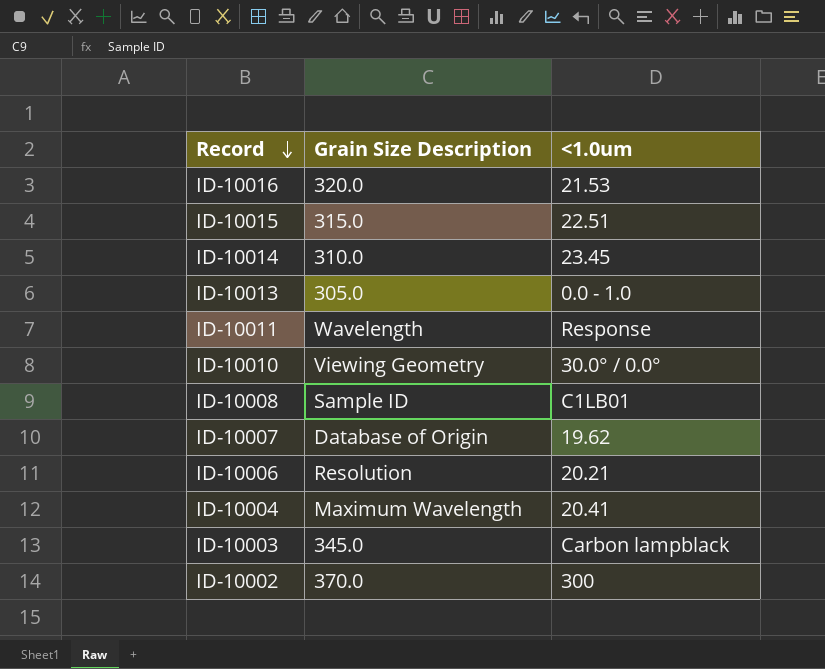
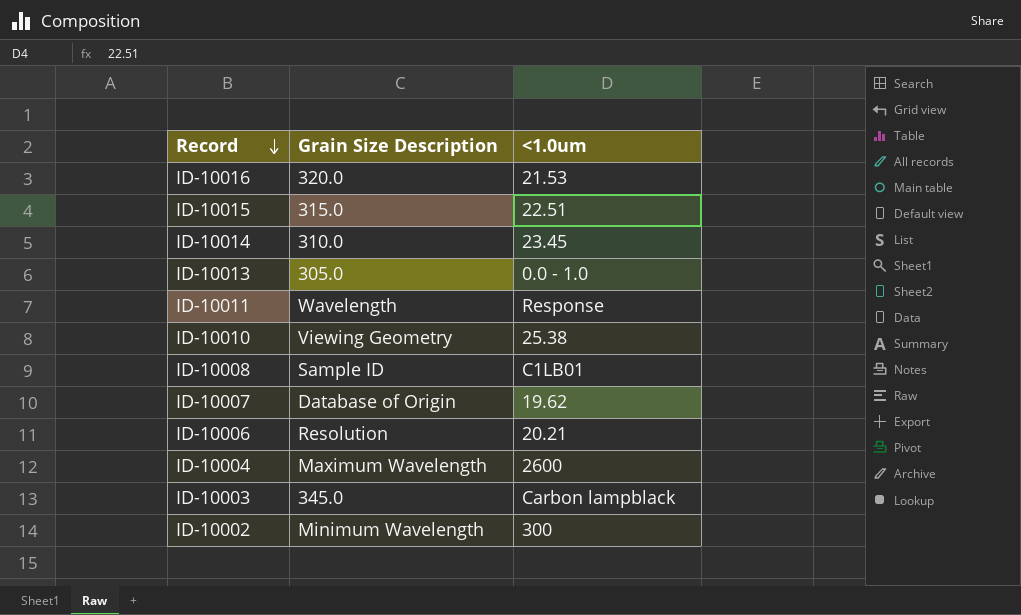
ID-10010 | <1.0um: 30.0° / 0.0° -> 25.38
ID-10004 | <1.0um: 20.41 -> 2600
ID-10002 | Grain Size Description: 370.0 -> Minimum Wavelength

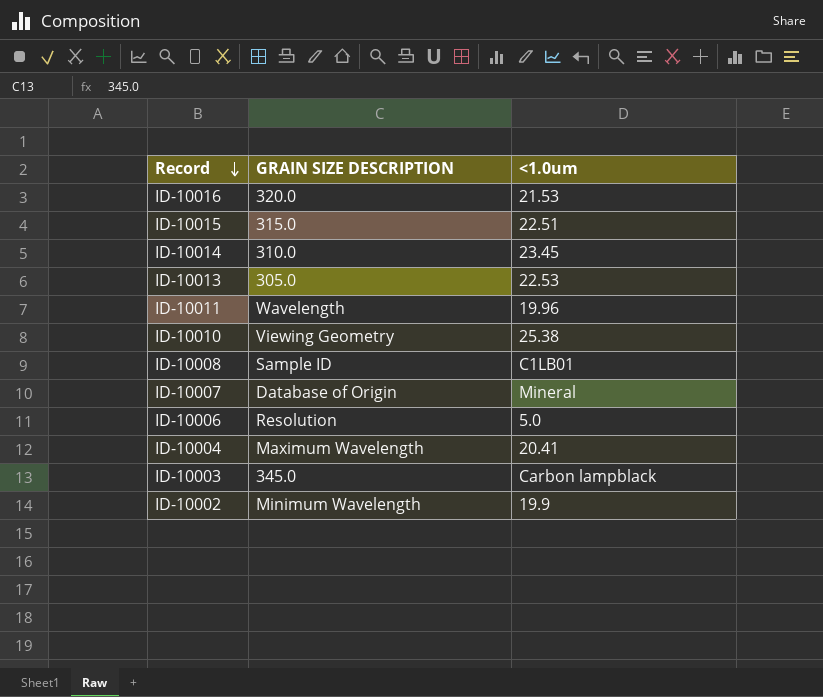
column name: Grain Size Description -> GRAIN SIZE DESCRIPTION
ID-10013 | <1.0um: 0.0 - 1.0 -> 22.53
ID-10011 | <1.0um: Response -> 19.96
ID-10007 | <1.0um: 19.62 -> Mineral
ID-10006 | <1.0um: 20.21 -> 5.0
ID-10004 | <1.0um: 2600 -> 20.41
ID-10002 | <1.0um: 300 -> 19.9

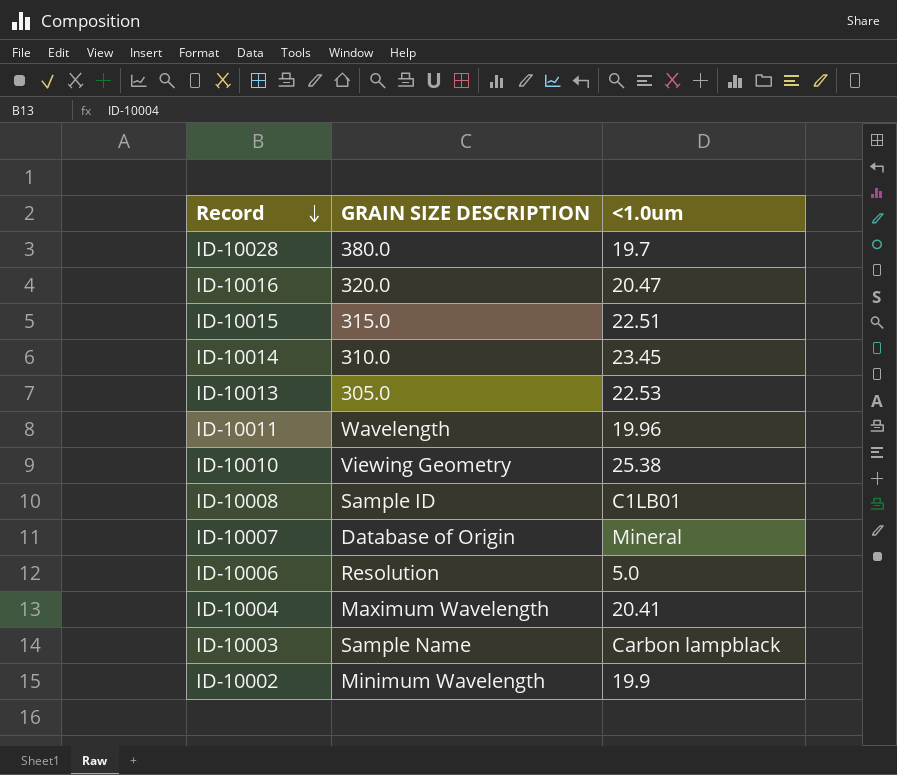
row ID-10028: none -> 380.0 | 19.7
ID-10016 | <1.0um: 21.53 -> 20.47
ID-10003 | GRAIN SIZE DESCRIPTION: 345.0 -> Sample Name

